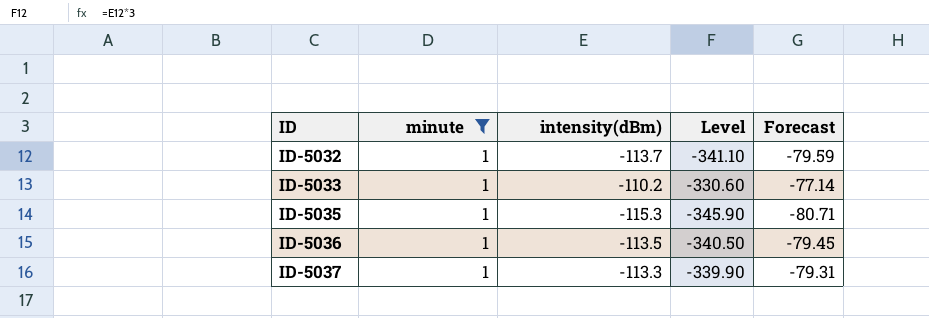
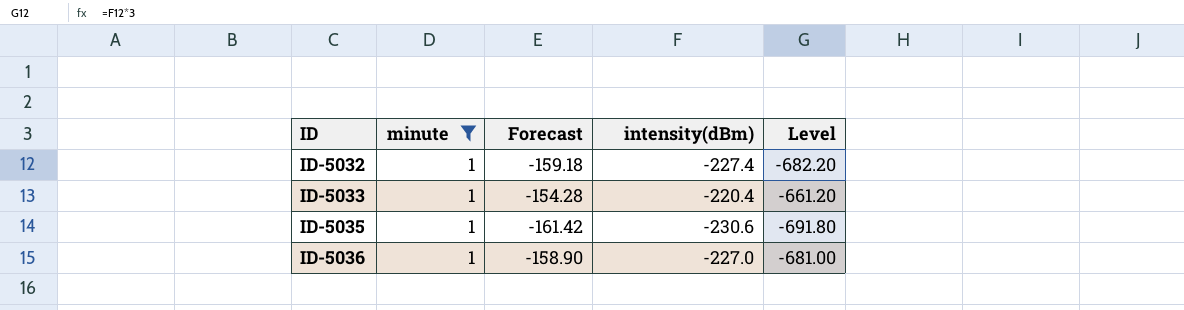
column Forecast | position: 5 -> 3
row ID-5037: 1 | -113.3 | -339.90 | -79.31 -> none
ID-5032 | Forecast: -79.59 -> -159.18
ID-5032 | intensity(dBm): -113.7 -> -227.4
ID-5032 | Level: -341.10 -> -682.20
ID-5033 | Forecast: -77.14 -> -154.28
ID-5033 | intensity(dBm): -110.2 -> -220.4
ID-5033 | Level: -330.60 -> -661.20
ID-5035 | Forecast: -80.71 -> -161.42
ID-5035 | intensity(dBm): -115.3 -> -230.6
ID-5035 | Level: -345.90 -> -691.80
ID-5036 | Forecast: -79.45 -> -158.90
ID-5036 | intensity(dBm): -113.5 -> -227.0
ID-5036 | Level: -340.50 -> -681.00

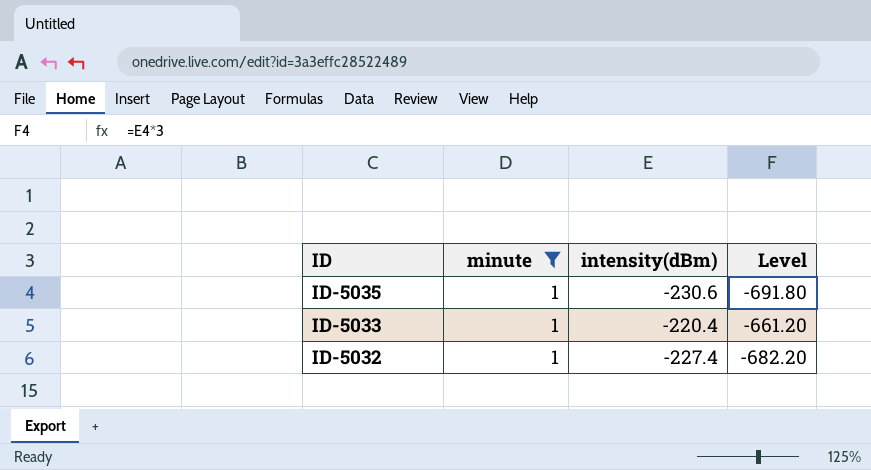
row order: ID ascending -> ID descending
column Forecast | formula: [intensity(dBm)] * 0.7 -> none
row ID-5036: 1 | -158.90 | -227.0 | -681.00 -> none

